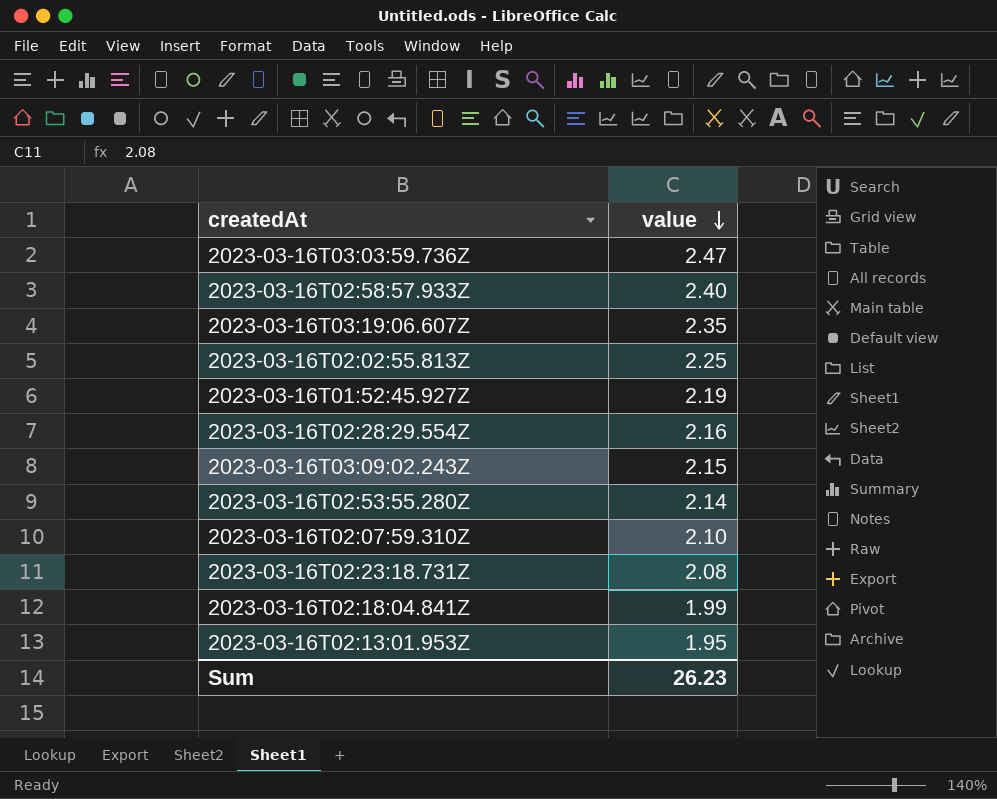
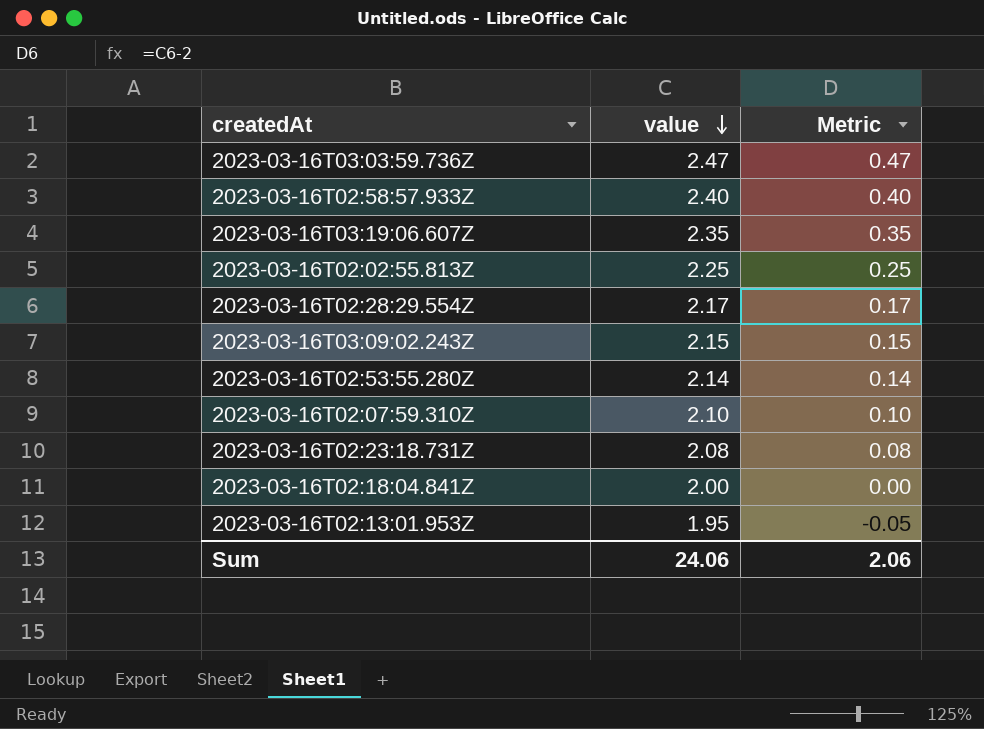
column Metric | formula: none -> [value] - 2
row 2023-03-16T01:52:45.927Z: 2.19 -> none
2023-03-16T02:28:29.554Z | value: 2.16 -> 2.17
2023-03-16T02:18:04.841Z | value: 1.99 -> 2.00
Sum | value: 26.23 -> 24.06

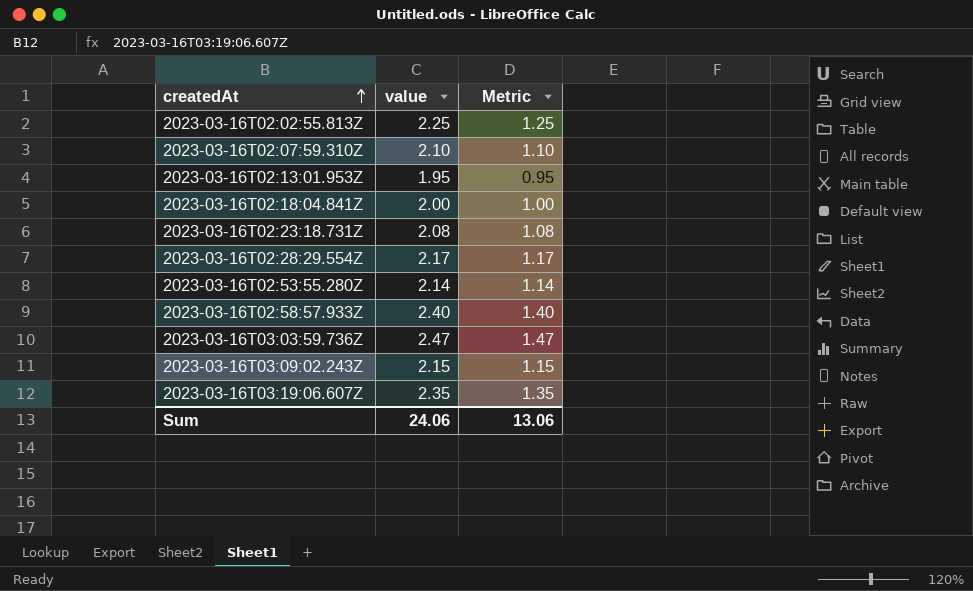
row order: value descending -> createdAt ascending
column Metric | formula: [value] - 2 -> [value] - 1
Sum | Metric: 2.06 -> 13.06

